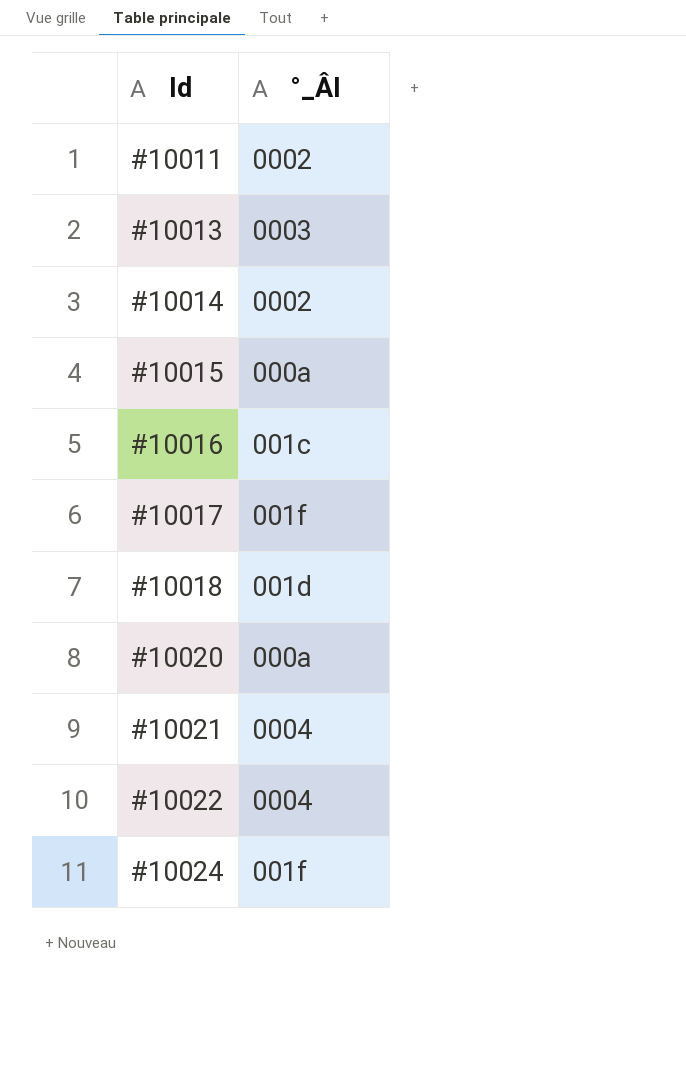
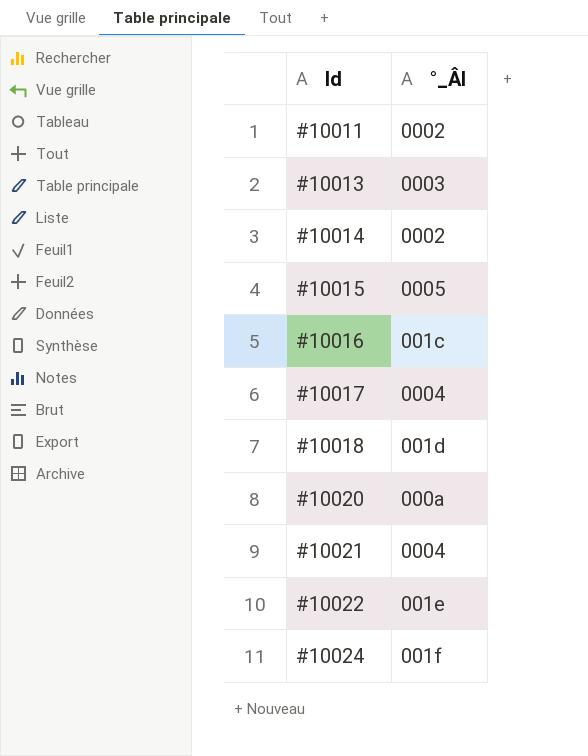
#10015 | °_ÂI: 000a -> 0005
#10017 | °_ÂI: 001f -> 0004
#10022 | °_ÂI: 0004 -> 001e

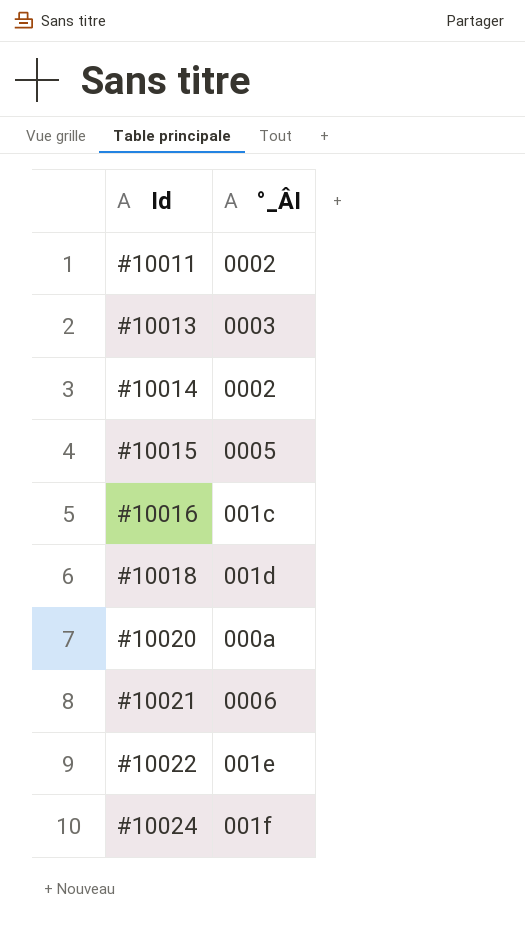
row #10017: 0004 -> none
#10021 | °_ÂI: 0004 -> 0006

